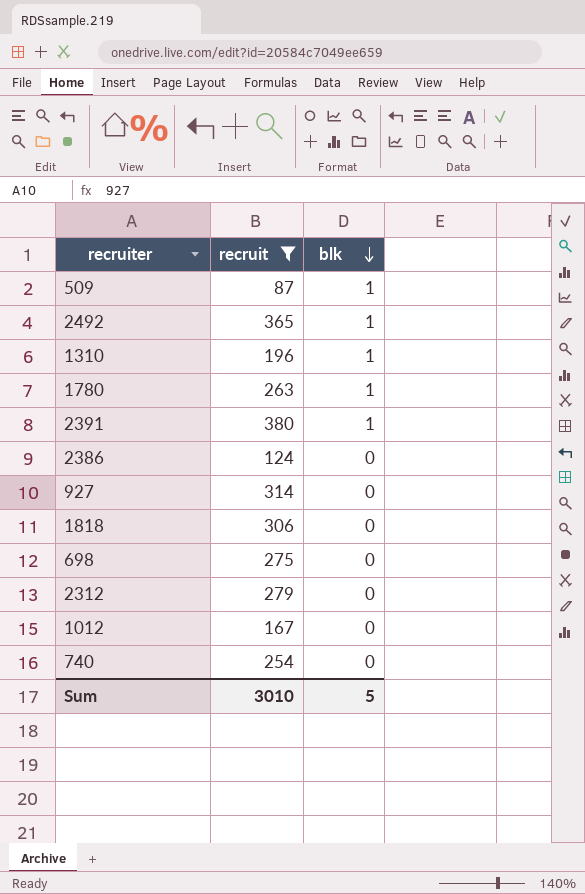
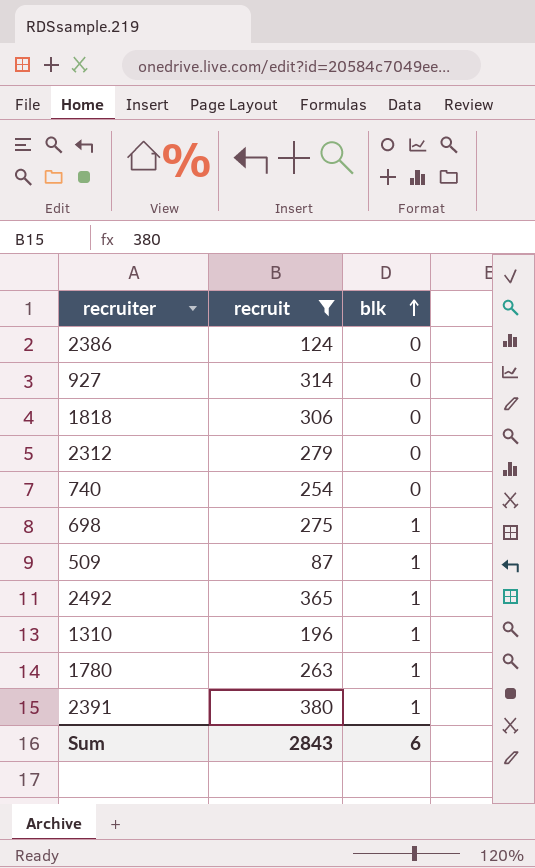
row order: blk descending -> blk ascending
row 1012: 167 | 0 -> none
698 | blk: 0 -> 1
Sum | recruit: 3010 -> 2843
Sum | blk: 5 -> 6

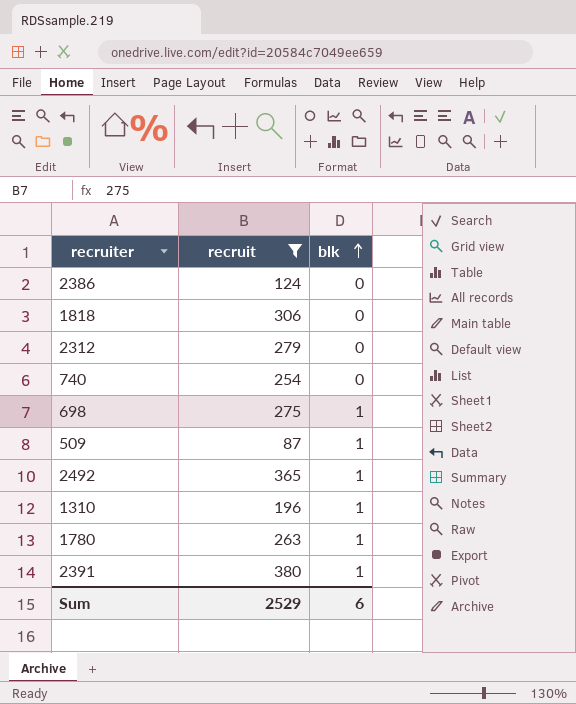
row 927: 314 | 0 -> none
Sum | recruit: 2843 -> 2529

